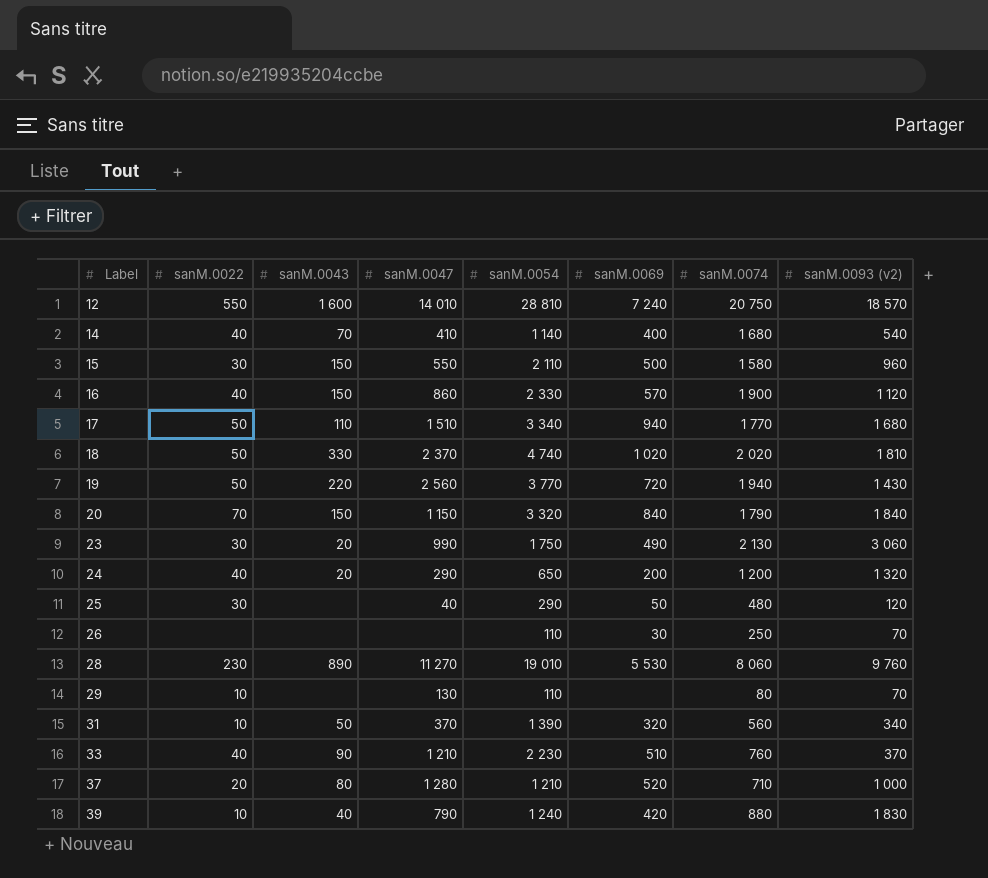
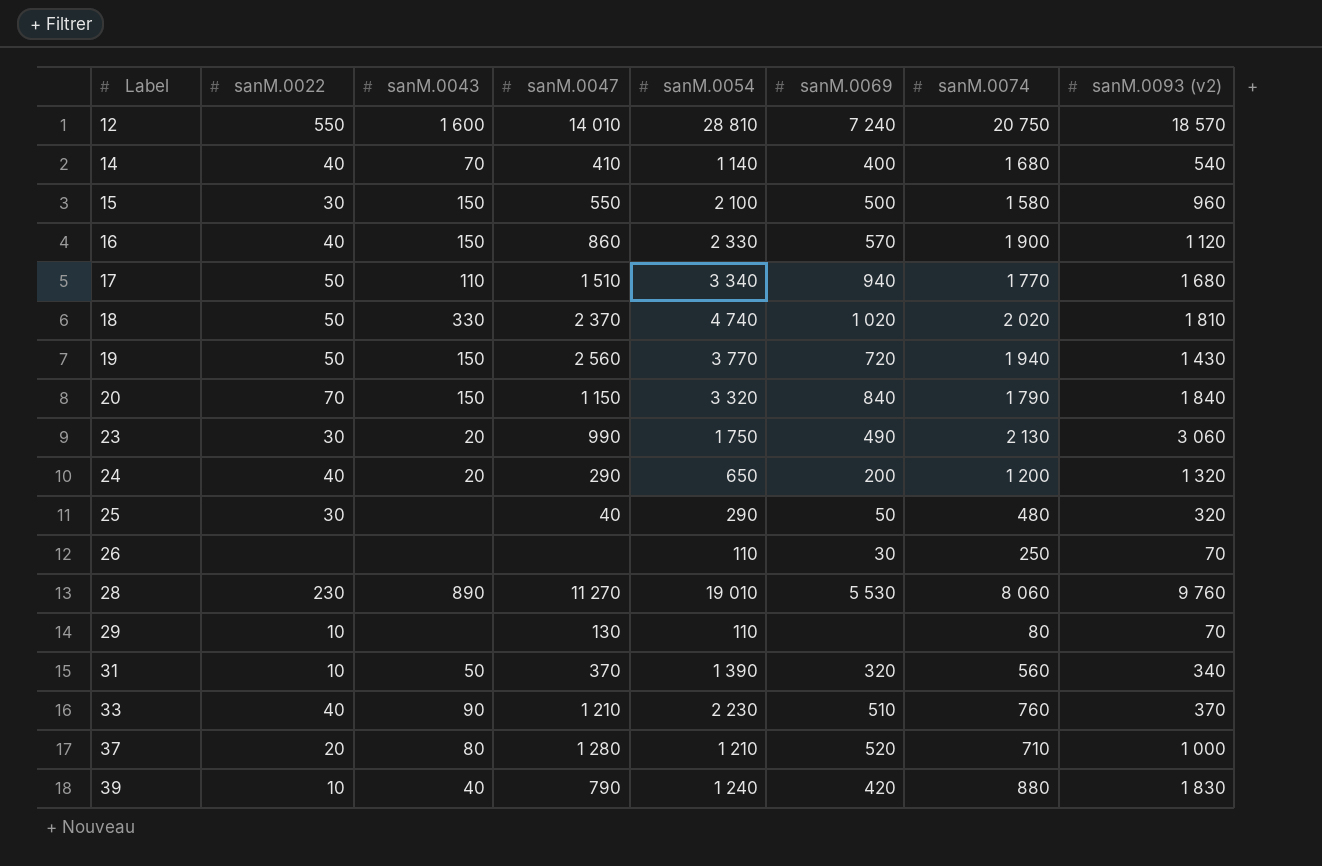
15 | sanM.0054: 2 110 -> 2 100
19 | sanM.0043: 220 -> 150
25 | sanM.0093 (v2): 120 -> 320

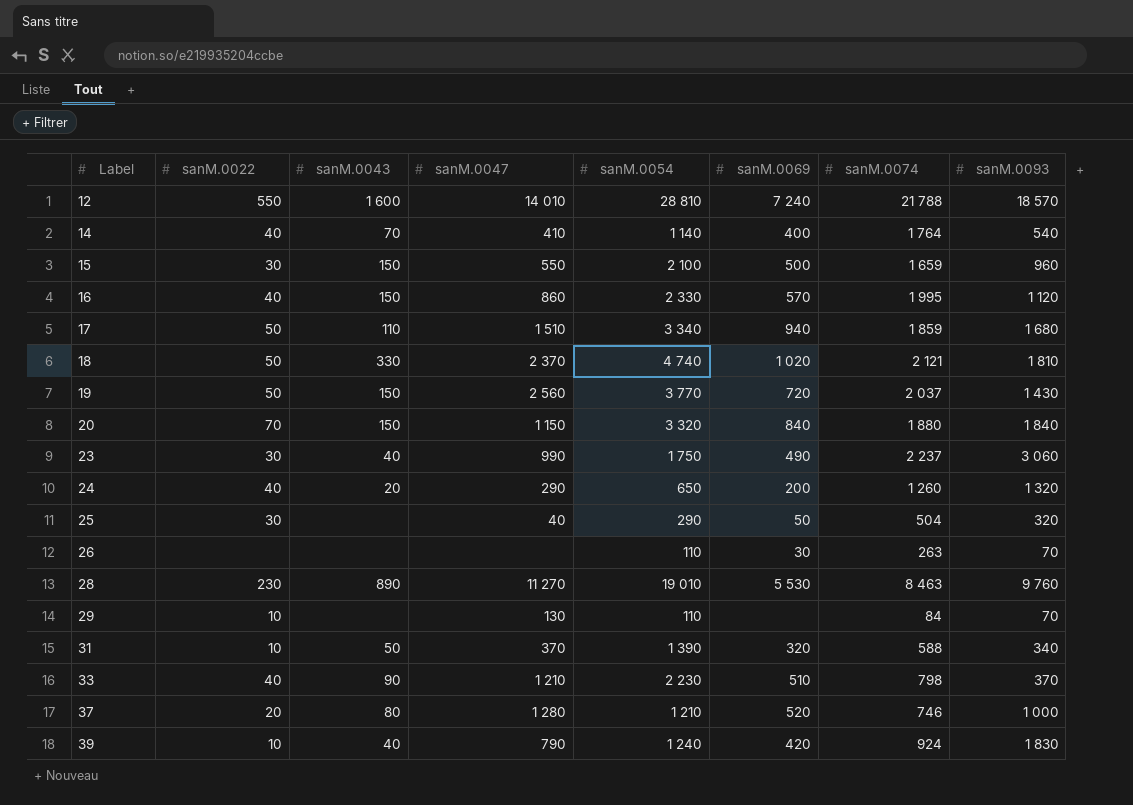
column name: sanM.0093 (v2) -> sanM.0093
12 | sanM.0074: 20 750 -> 21 788
14 | sanM.0074: 1 680 -> 1 764
15 | sanM.0074: 1 580 -> 1 659
16 | sanM.0074: 1 900 -> 1 995
17 | sanM.0074: 1 770 -> 1 859
18 | sanM.0074: 2 020 -> 2 121
19 | sanM.0074: 1 940 -> 2 037
20 | sanM.0074: 1 790 -> 1 880
23 | sanM.0043: 20 -> 40
23 | sanM.0074: 2 130 -> 2 237
24 | sanM.0074: 1 200 -> 1 260
25 | sanM.0074: 480 -> 504
26 | sanM.0074: 250 -> 263
28 | sanM.0074: 8 060 -> 8 463
29 | sanM.0074: 80 -> 84
31 | sanM.0074: 560 -> 588
33 | sanM.0074: 760 -> 798
37 | sanM.0074: 710 -> 746
39 | sanM.0074: 880 -> 924

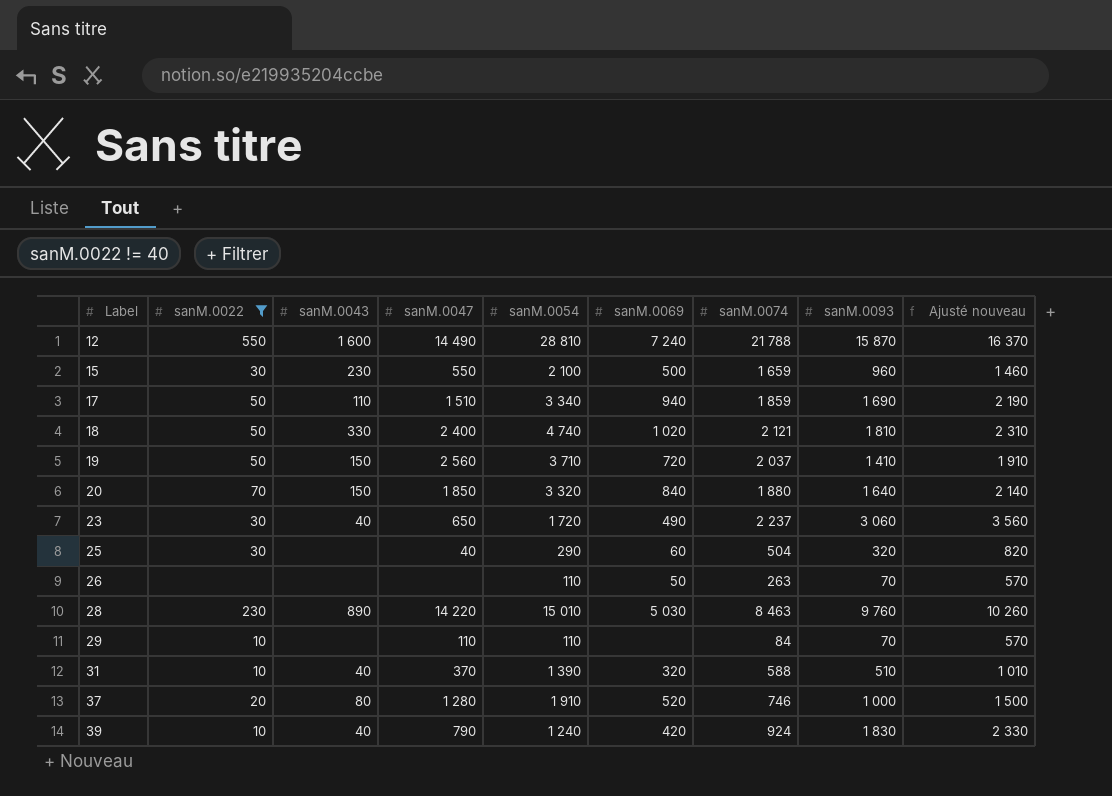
filter: none -> sanM.0022 != 40
column Ajusté nouveau | formula: none -> [sanM.0093] + 500
12 | sanM.0047: 14 010 -> 14 490
12 | sanM.0093: 18 570 -> 15 870
15 | sanM.0043: 150 -> 230
17 | sanM.0093: 1 680 -> 1 690
18 | sanM.0047: 2 370 -> 2 400
19 | sanM.0054: 3 770 -> 3 710
19 | sanM.0093: 1 430 -> 1 410
20 | sanM.0047: 1 150 -> 1 850
20 | sanM.0093: 1 840 -> 1 640
23 | sanM.0047: 990 -> 650
23 | sanM.0054: 1 750 -> 1 720
25 | sanM.0069: 50 -> 60
26 | sanM.0069: 30 -> 50
28 | sanM.0047: 11 270 -> 14 220
28 | sanM.0054: 19 010 -> 15 010
28 | sanM.0069: 5 530 -> 5 030
29 | sanM.0047: 130 -> 110
31 | sanM.0043: 50 -> 40
31 | sanM.0093: 340 -> 510
37 | sanM.0054: 1 210 -> 1 910

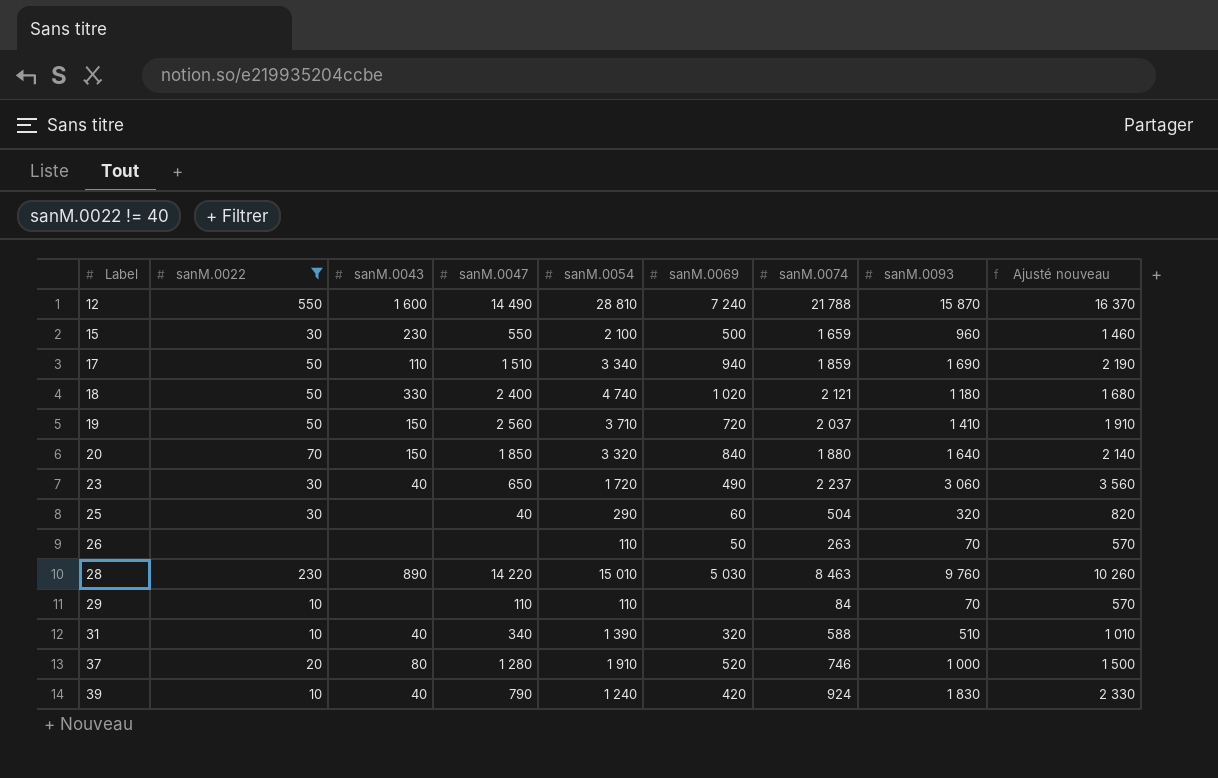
18 | sanM.0093: 1 810 -> 1 180
18 | Ajusté nouveau: 2 310 -> 1 680
31 | sanM.0047: 370 -> 340

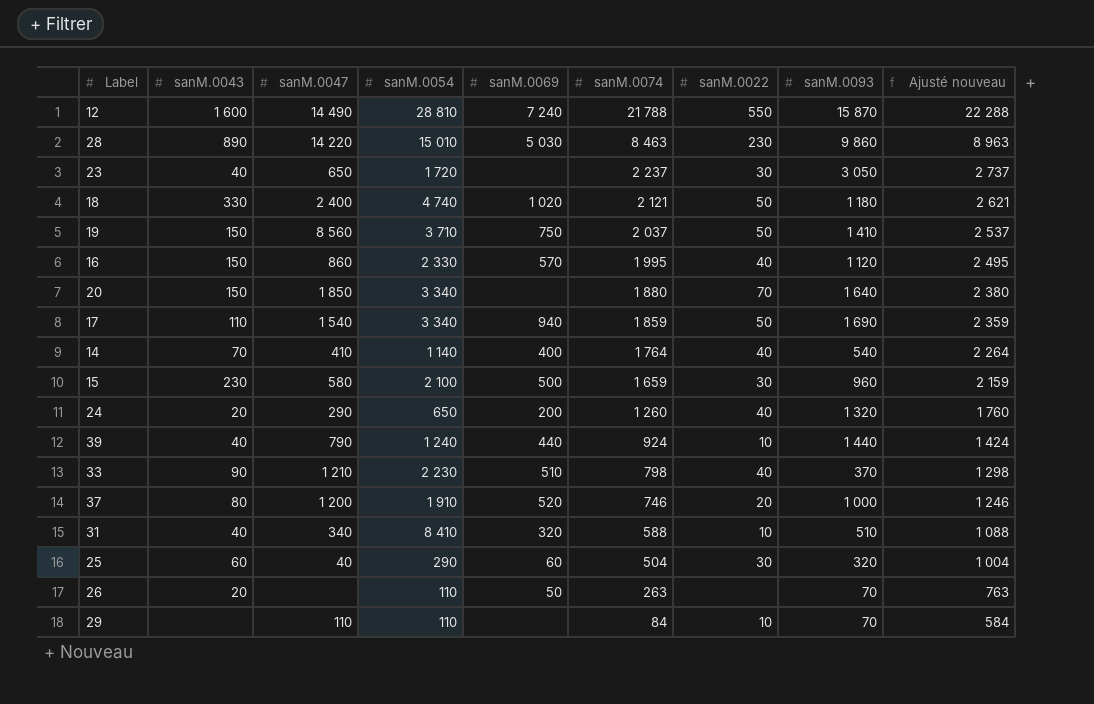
filter: sanM.0022 != 40 -> none
row order: Label ascending -> sanM.0074 descending
column sanM.0022 | position: 2 -> 7
column Ajusté nouveau | formula: [sanM.0093] + 500 -> [sanM.0074] + 500
28 | sanM.0093: 9 760 -> 9 860
23 | sanM.0069: 490 -> none
23 | sanM.0093: 3 060 -> 3 050
19 | sanM.0047: 2 560 -> 8 560
19 | sanM.0069: 720 -> 750
20 | sanM.0054: 3 320 -> 3 340
20 | sanM.0069: 840 -> none
17 | sanM.0047: 1 510 -> 1 540
15 | sanM.0047: 550 -> 580
39 | sanM.0069: 420 -> 440
39 | sanM.0093: 1 830 -> 1 440
37 | sanM.0047: 1 280 -> 1 200
31 | sanM.0054: 1 390 -> 8 410
25 | sanM.0043: none -> 60
26 | sanM.0043: none -> 20

